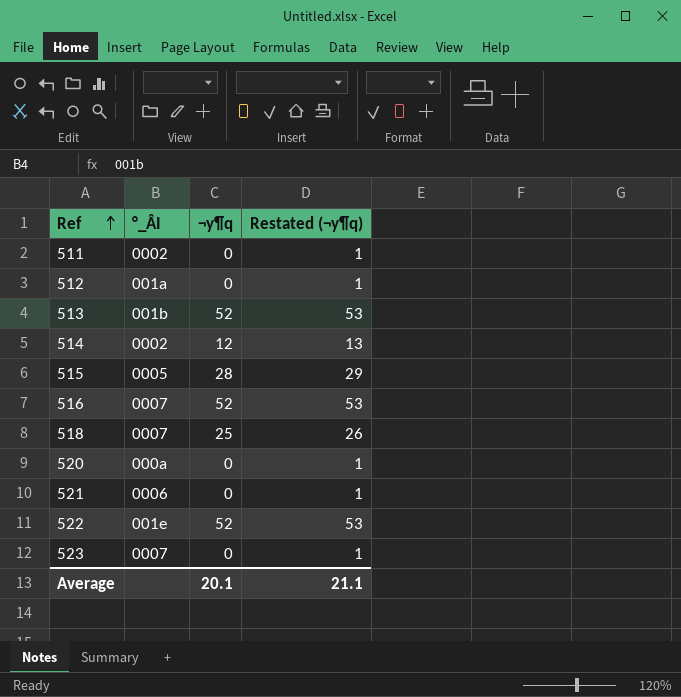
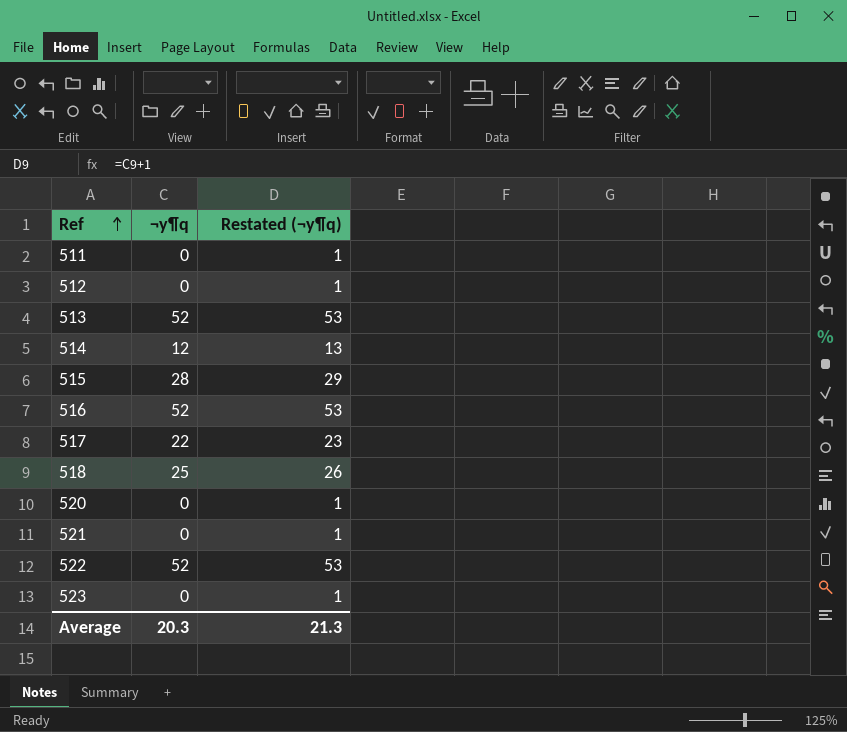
column °_ÂI | position: 2 -> none
row 517: none -> 22 | 23
Average | ¬y¶q: 20.1 -> 20.3
Average | Restated (¬y¶q): 21.1 -> 21.3

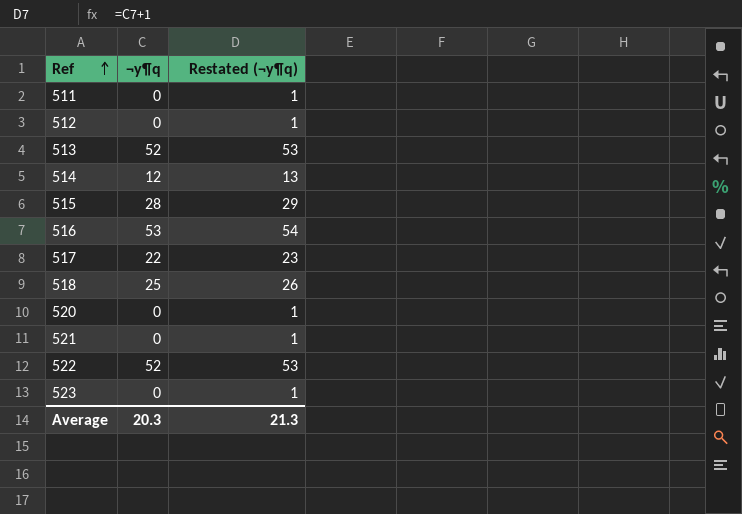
516 | ¬y¶q: 52 -> 53
516 | Restated (¬y¶q): 53 -> 54

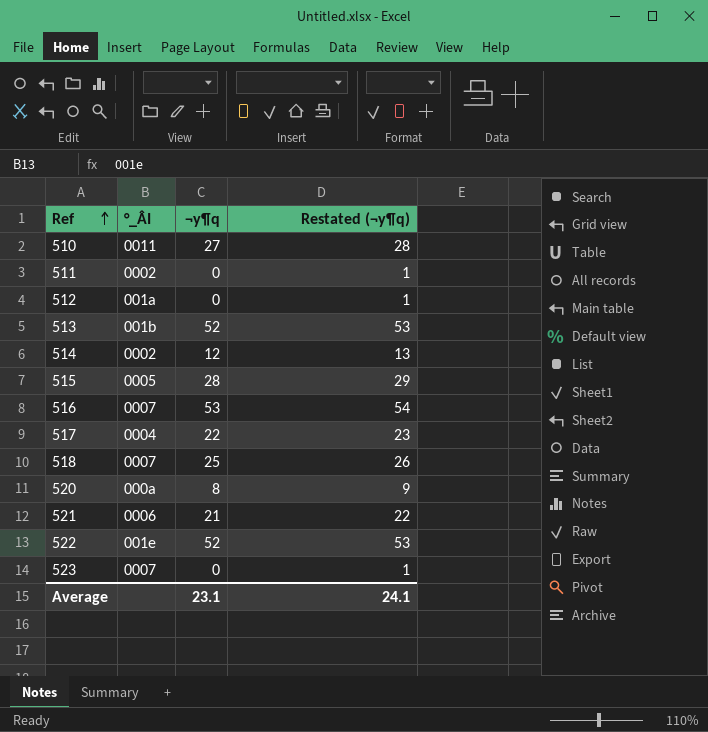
column °_ÂI | position: none -> 2
row 510: none -> 0011 | 27 | 28
520 | ¬y¶q: 0 -> 8
520 | Restated (¬y¶q): 1 -> 9
521 | ¬y¶q: 0 -> 21
521 | Restated (¬y¶q): 1 -> 22
Average | ¬y¶q: 20.3 -> 23.1
Average | Restated (¬y¶q): 21.3 -> 24.1

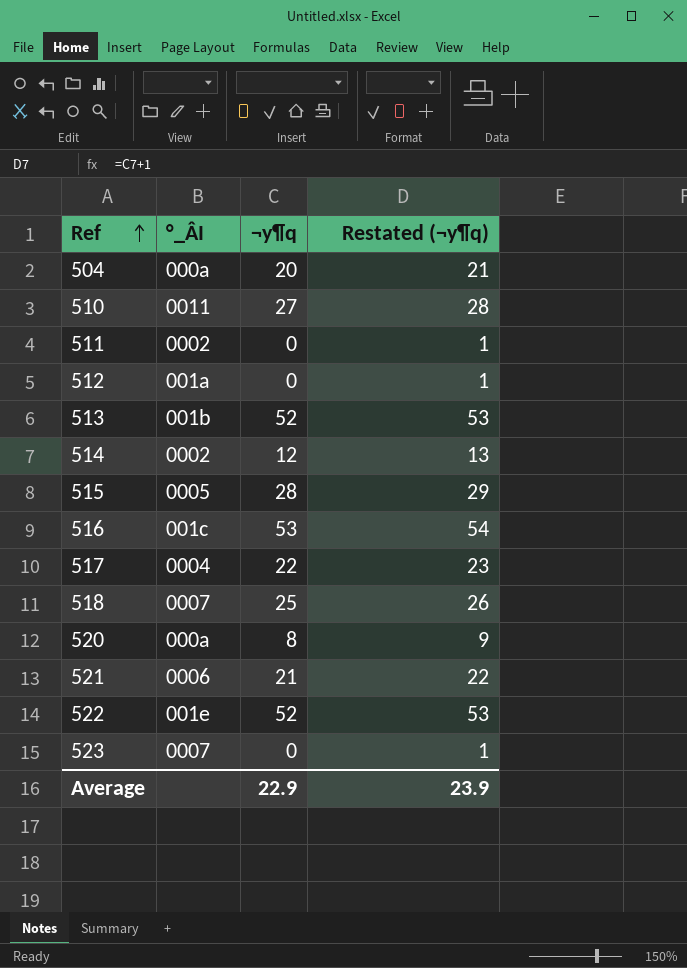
row 504: none -> 000a | 20 | 21
516 | °_ÂI: 0007 -> 001c
Average | ¬y¶q: 23.1 -> 22.9
Average | Restated (¬y¶q): 24.1 -> 23.9

